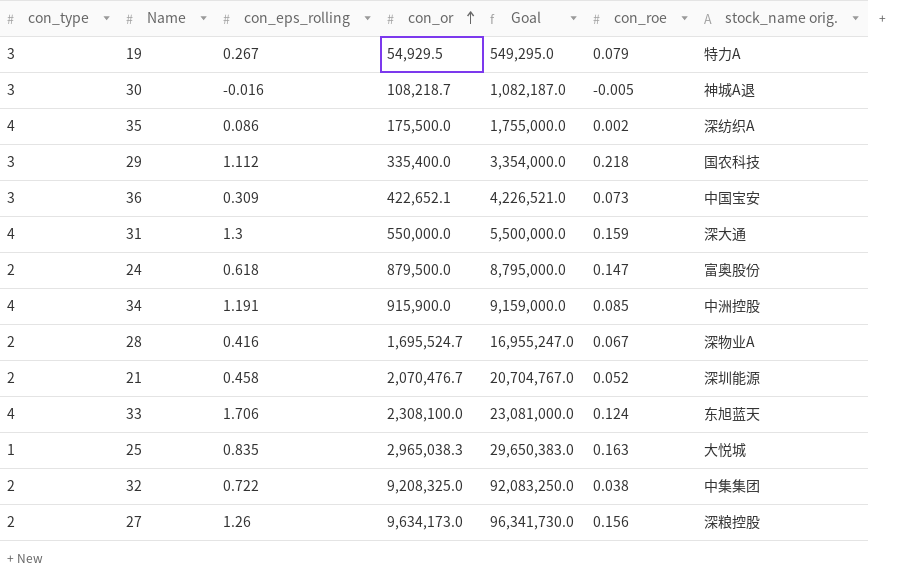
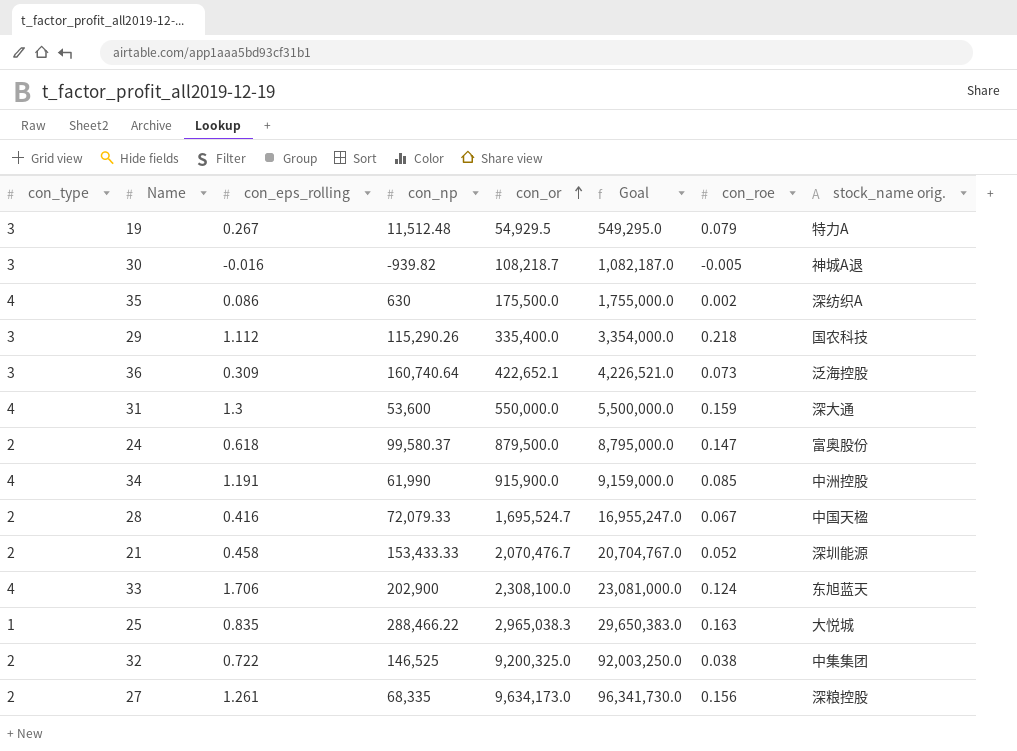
column con_np | position: none -> 4
36 | stock_name orig.: 中国宝安 -> 泛海控股
28 | stock_name orig.: 深物业A -> 中国天楹
32 | con_or: 9,208,325.0 -> 9,200,325.0
32 | Goal: 92,083,250.0 -> 92,003,250.0
27 | con_eps_rolling: 1.26 -> 1.261

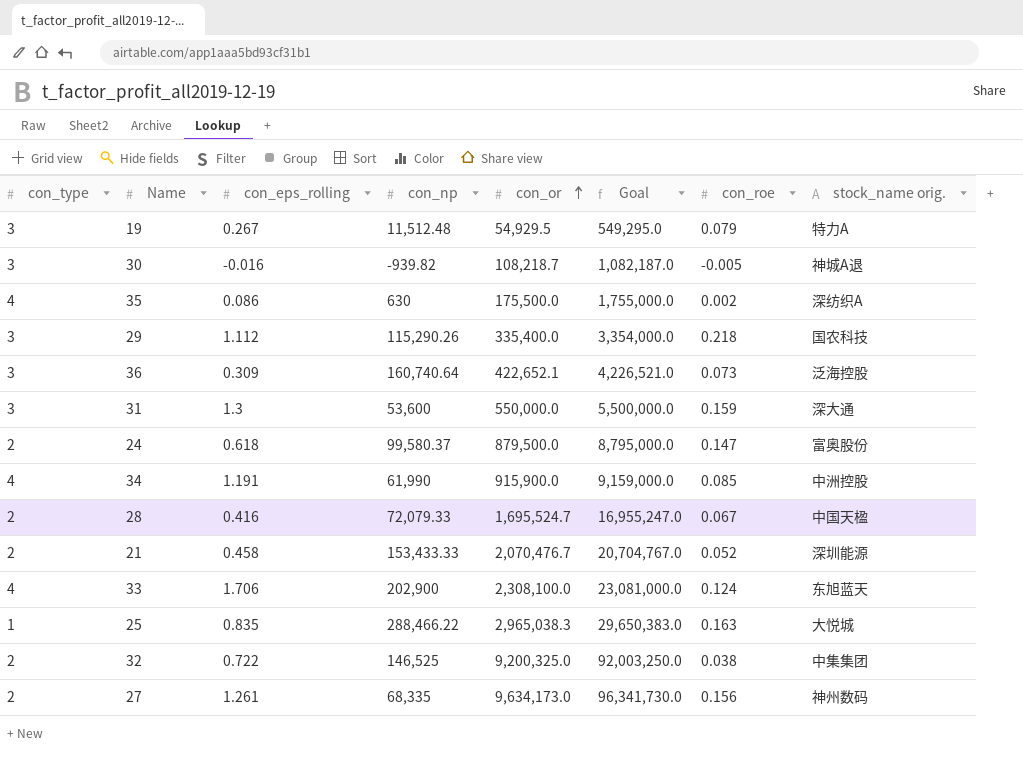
31 | con_type: 4 -> 3
27 | stock_name orig.: 深粮控股 -> 神州数码

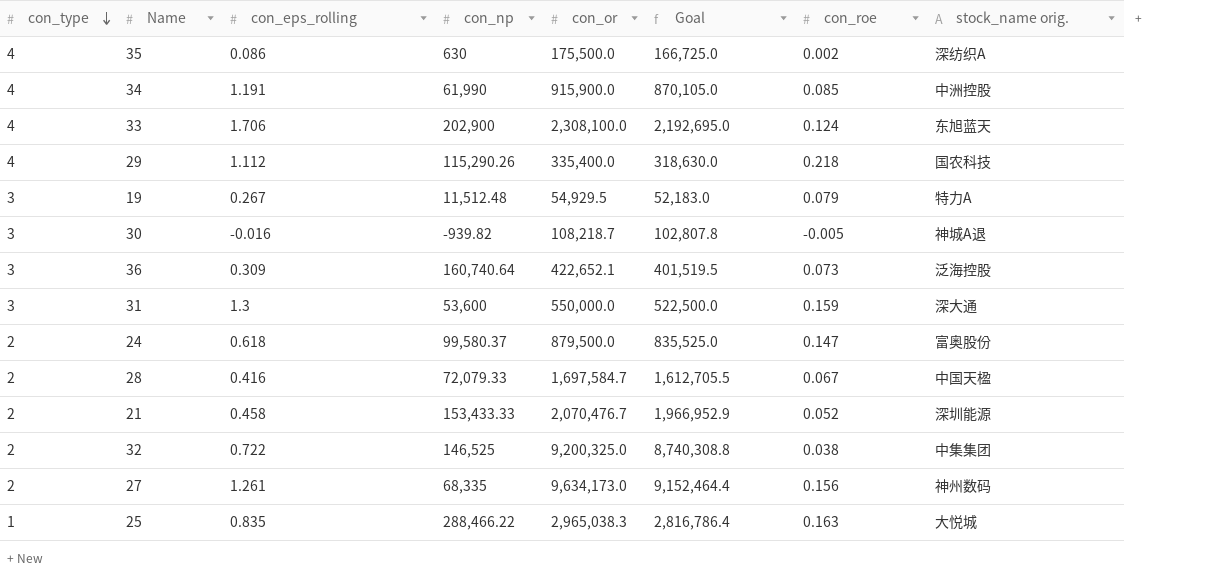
row order: con_or ascending -> con_type descending
column Goal | formula: [con_or] * 10 -> [con_or] * 0.95
29 | con_type: 3 -> 4
28 | con_or: 1,695,524.7 -> 1,697,584.7

